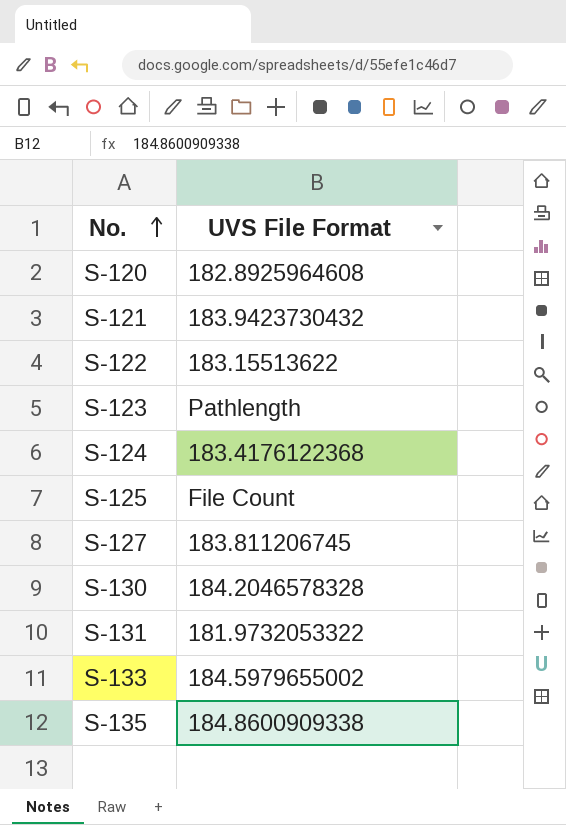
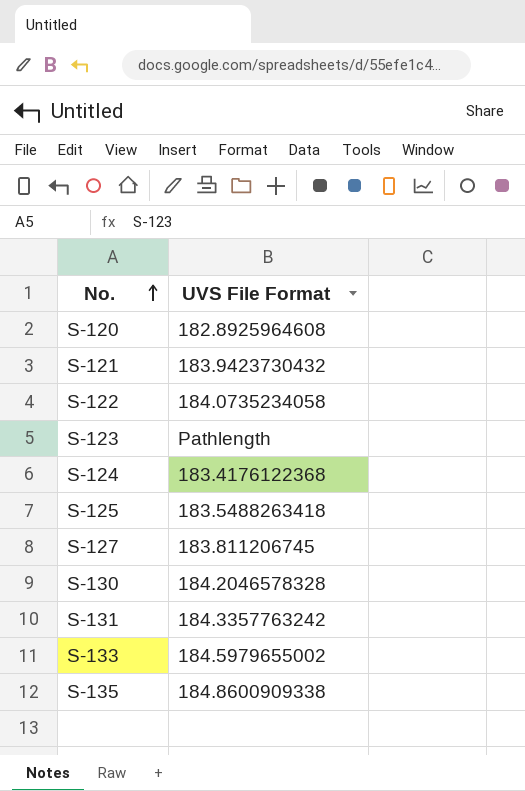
S-122 | UVS File Format: 183.15513622 -> 184.0735234058
S-125 | UVS File Format: File Count -> 183.5488263418
S-131 | UVS File Format: 181.9732053322 -> 184.3357763242

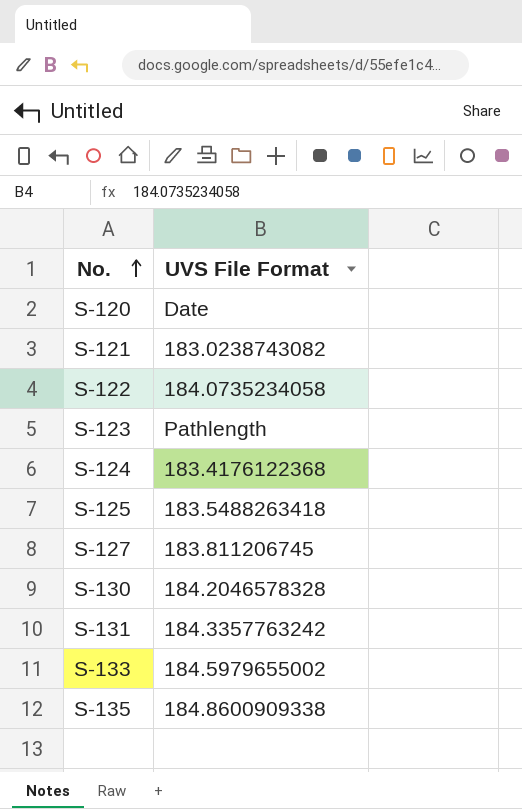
S-120 | UVS File Format: 182.8925964608 -> Date
S-121 | UVS File Format: 183.9423730432 -> 183.0238743082

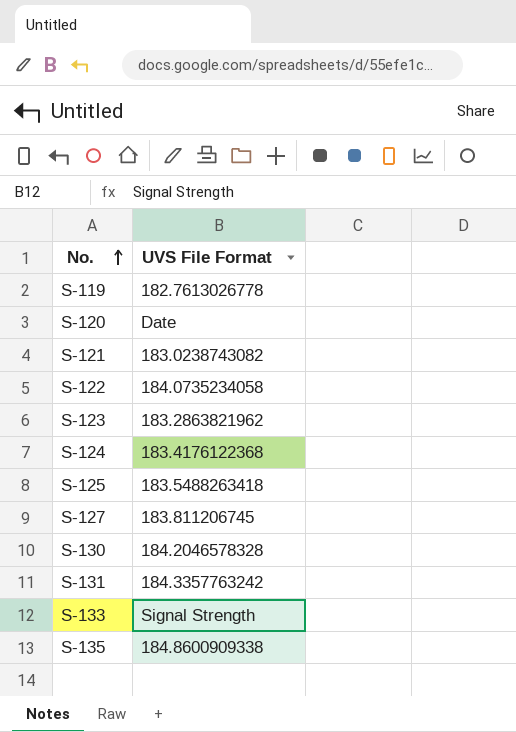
row S-119: none -> 182.7613026778
S-123 | UVS File Format: Pathlength -> 183.2863821962
S-133 | UVS File Format: 184.5979655002 -> Signal Strength

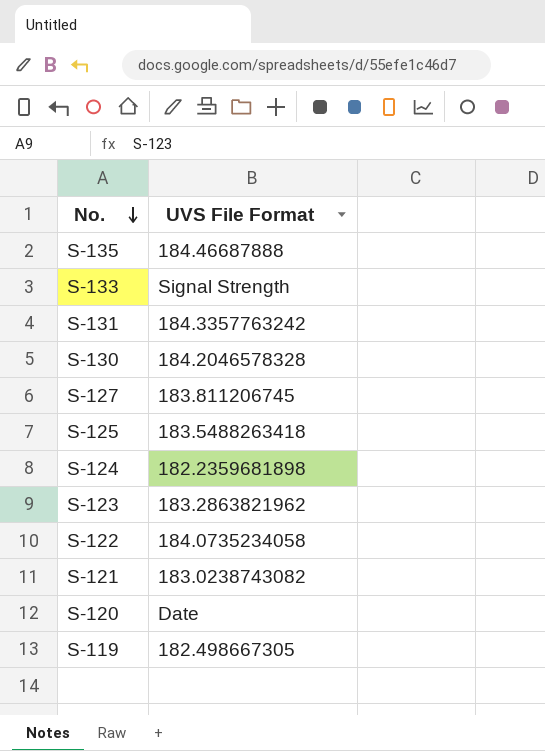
row order: No. ascending -> No. descending
S-135 | UVS File Format: 184.8600909338 -> 184.46687888
S-124 | UVS File Format: 183.4176122368 -> 182.2359681898
S-119 | UVS File Format: 182.7613026778 -> 182.498667305

